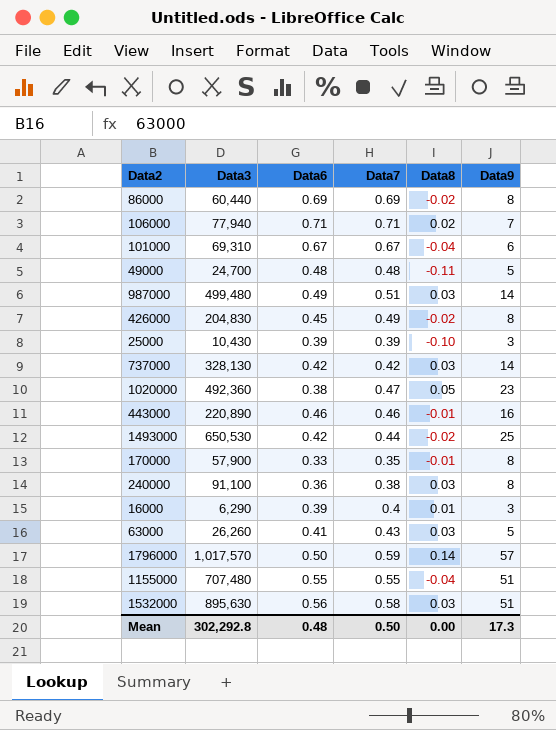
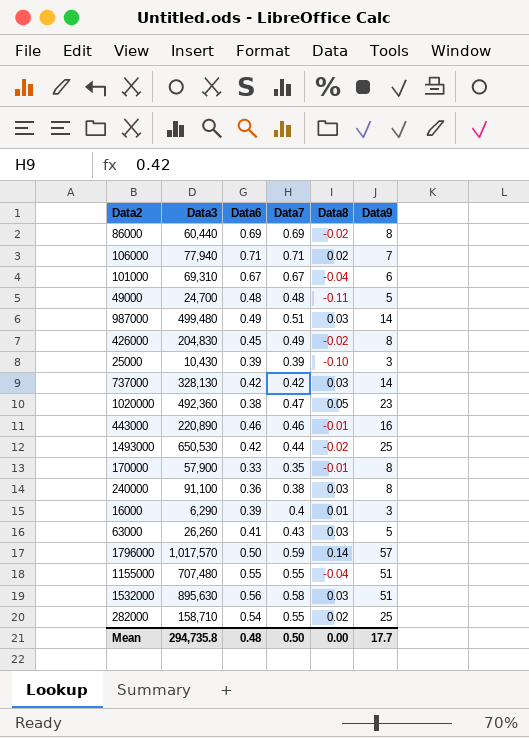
row 282000: none -> 158,710 | 0.54 | 0.55 | 0.02 | 25
Mean | Data3: 302,292.8 -> 294,735.8
Mean | Data9: 17.3 -> 17.7

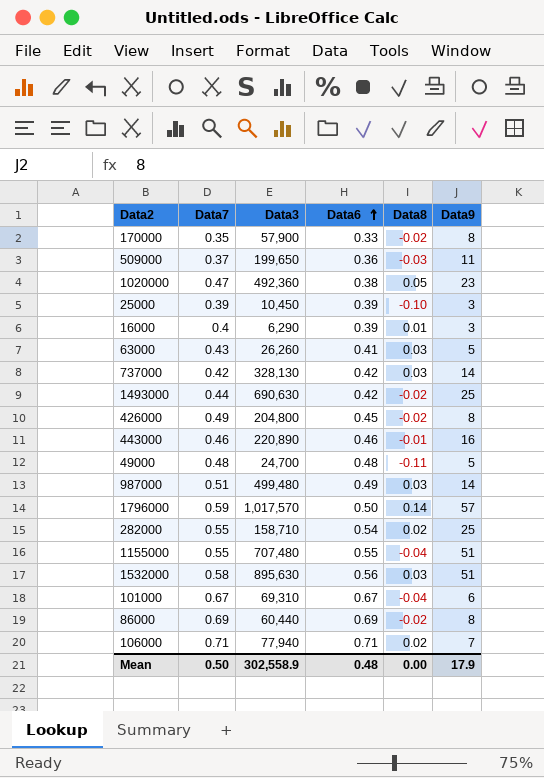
row order: none -> Data6 ascending
column Data7 | position: 4 -> 2
row 240000: 91,100 | 0.36 | 0.38 | 0.03 | 8 -> none
170000 | Data8: -0.01 -> -0.02
row 509000: none -> 0.37 | 199,650 | 0.36 | -0.03 | 11
25000 | Data3: 10,430 -> 10,450
1493000 | Data3: 650,530 -> 690,630
426000 | Data3: 204,830 -> 204,800
Mean | Data3: 294,735.8 -> 302,558.9
Mean | Data9: 17.7 -> 17.9

